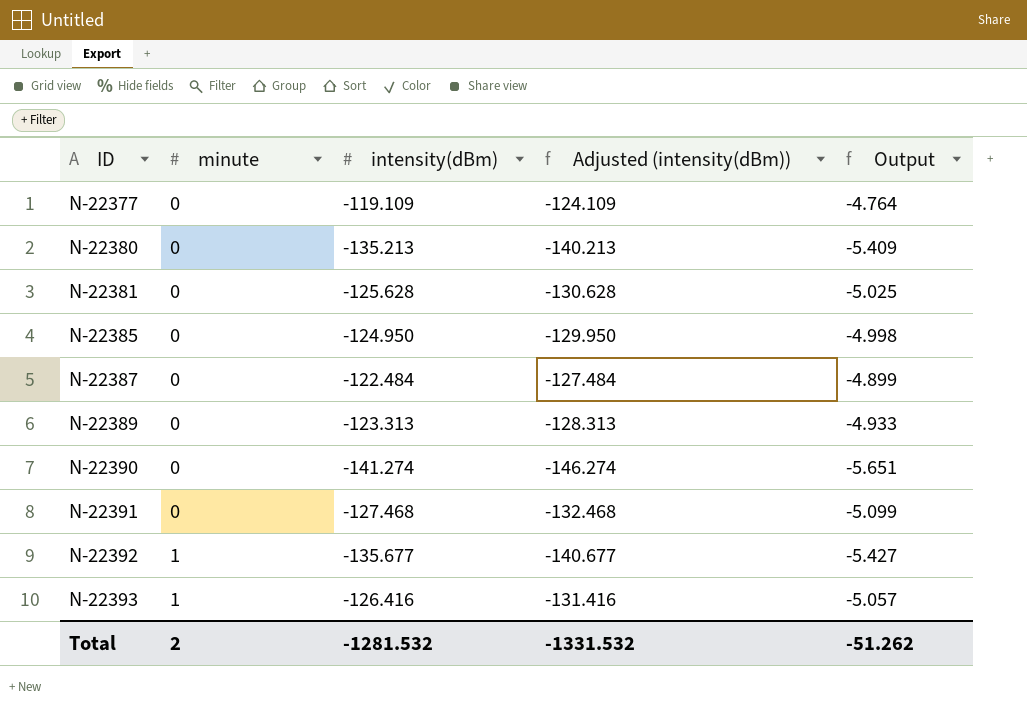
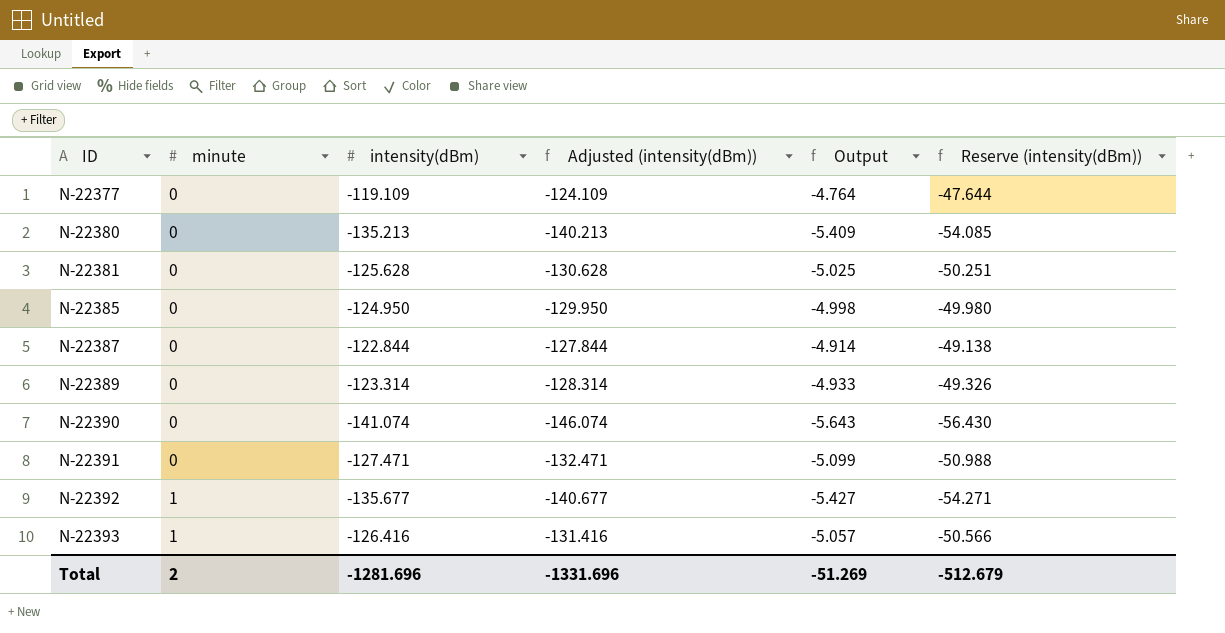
column Reserve (intensity(dBm)) | formula: none -> [intensity(dBm)] * 0.4
N-22387 | intensity(dBm): -122.484 -> -122.844
N-22387 | Adjusted (intensity(dBm)): -127.484 -> -127.844
N-22387 | Output: -4.899 -> -4.914
N-22389 | intensity(dBm): -123.313 -> -123.314
N-22389 | Adjusted (intensity(dBm)): -128.313 -> -128.314
N-22390 | intensity(dBm): -141.274 -> -141.074
N-22390 | Adjusted (intensity(dBm)): -146.274 -> -146.074
N-22390 | Output: -5.651 -> -5.643
N-22391 | intensity(dBm): -127.468 -> -127.471
N-22391 | Adjusted (intensity(dBm)): -132.468 -> -132.471
Total | intensity(dBm): -1281.532 -> -1281.696
Total | Adjusted (intensity(dBm)): -1331.532 -> -1331.696
Total | Output: -51.262 -> -51.269

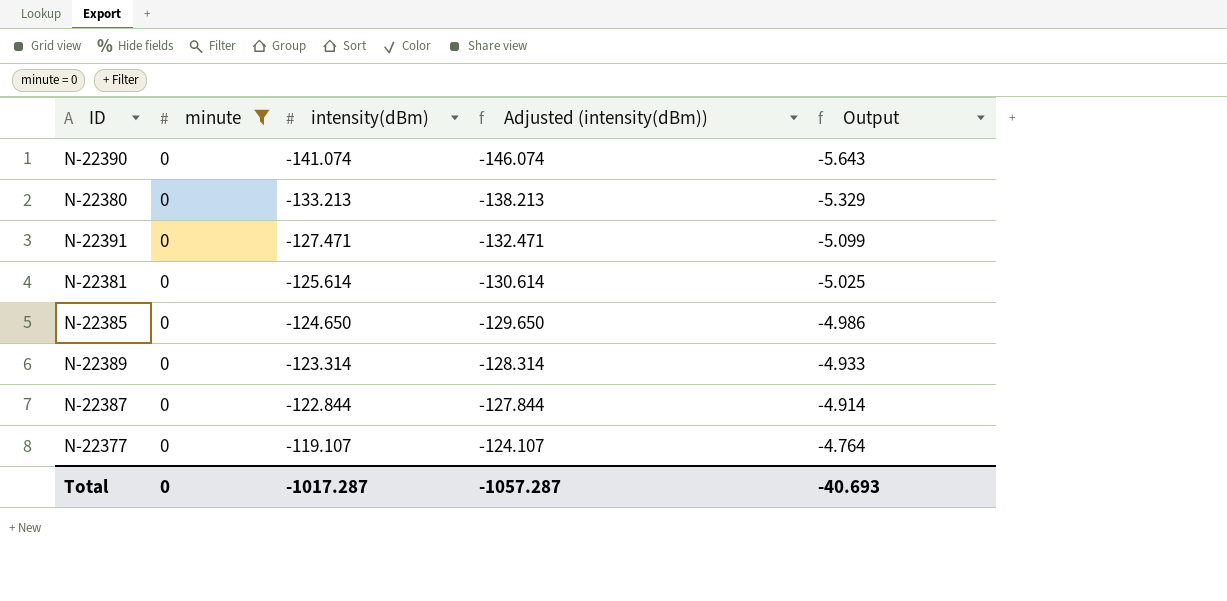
filter: none -> minute = 0
row order: ID ascending -> intensity(dBm) ascending
column Reserve (intensity(dBm)) | formula: [intensity(dBm)] * 0.4 -> none
N-22380 | intensity(dBm): -135.213 -> -133.213
N-22380 | Adjusted (intensity(dBm)): -140.213 -> -138.213
N-22380 | Output: -5.409 -> -5.329
N-22381 | intensity(dBm): -125.628 -> -125.614
N-22381 | Adjusted (intensity(dBm)): -130.628 -> -130.614
N-22385 | intensity(dBm): -124.950 -> -124.650
N-22385 | Adjusted (intensity(dBm)): -129.950 -> -129.650
N-22385 | Output: -4.998 -> -4.986
N-22377 | intensity(dBm): -119.109 -> -119.107
N-22377 | Adjusted (intensity(dBm)): -124.109 -> -124.107
Total | minute: 2 -> 0
Total | intensity(dBm): -1281.696 -> -1017.287
Total | Adjusted (intensity(dBm)): -1331.696 -> -1057.287
Total | Output: -51.269 -> -40.693

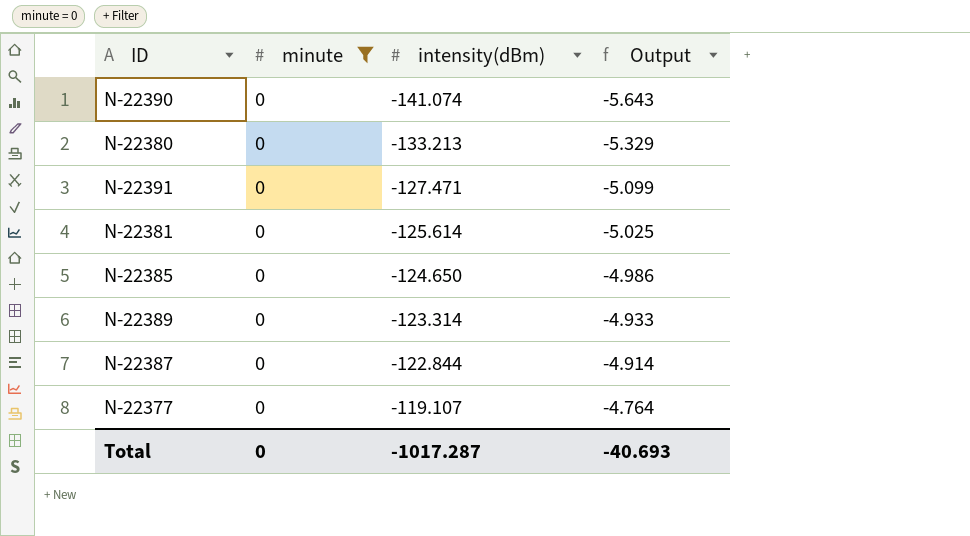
column Adjusted (intensity(dBm)) | formula: [intensity(dBm)] - 5 -> none

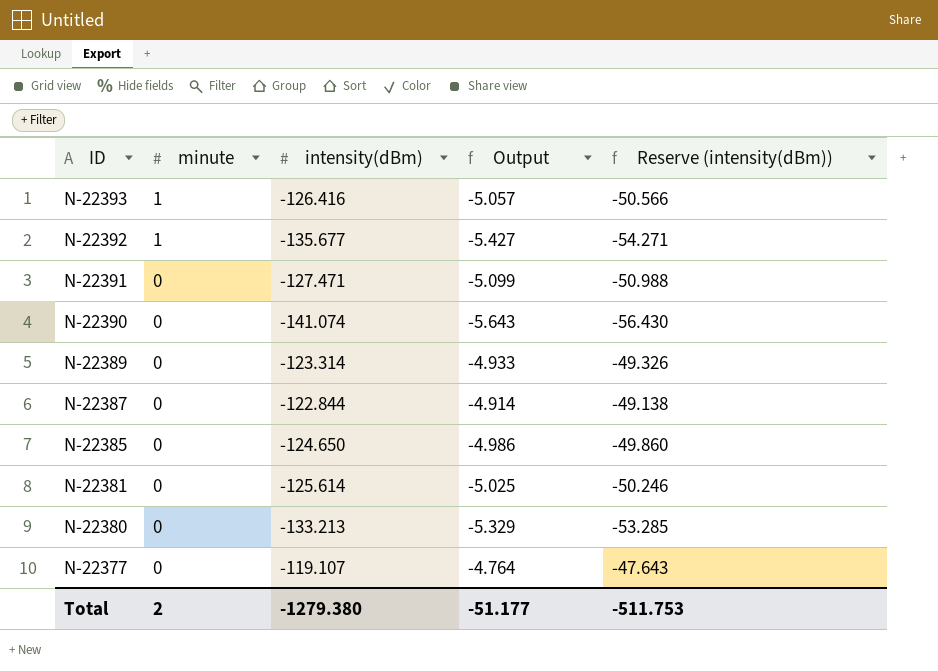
filter: minute = 0 -> none
row order: intensity(dBm) ascending -> ID descending
column Reserve (intensity(dBm)) | formula: none -> [intensity(dBm)] * 0.4
Total | minute: 0 -> 2
Total | intensity(dBm): -1017.287 -> -1279.380
Total | Output: -40.693 -> -51.177

